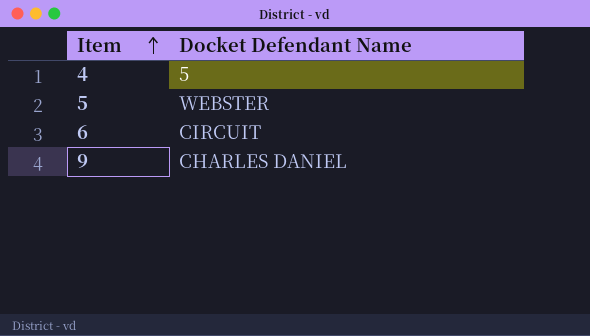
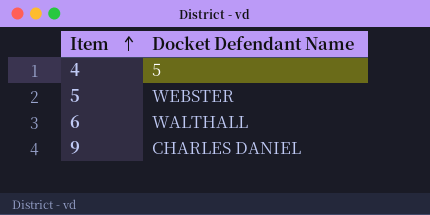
6 | Docket Defendant Name: CIRCUIT -> WALTHALL

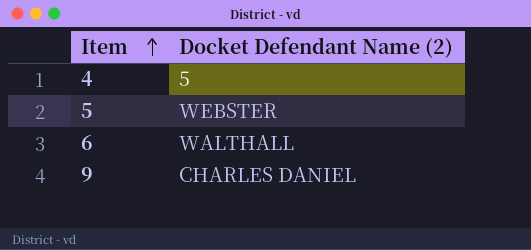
column name: Docket Defendant Name -> Docket Defendant Name (2)

